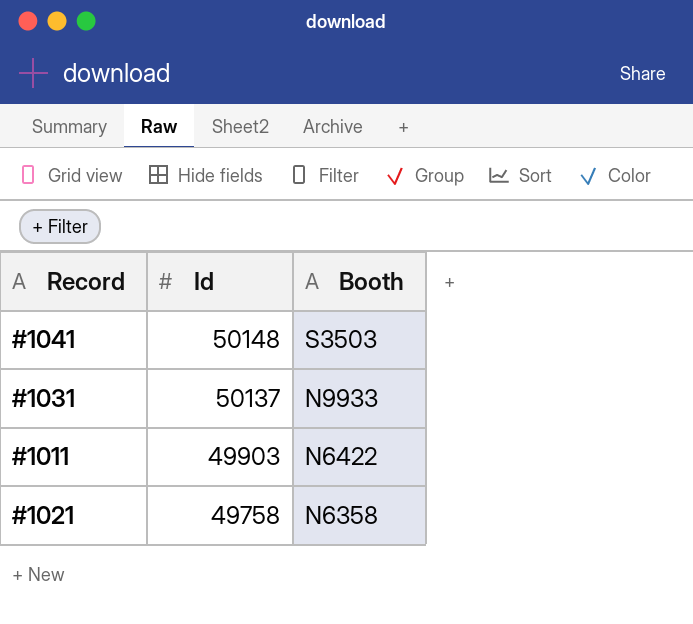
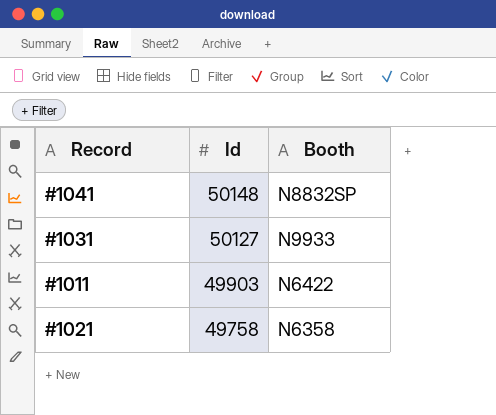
#1041 | Booth: S3503 -> N8832SP
#1031 | Id: 50137 -> 50127

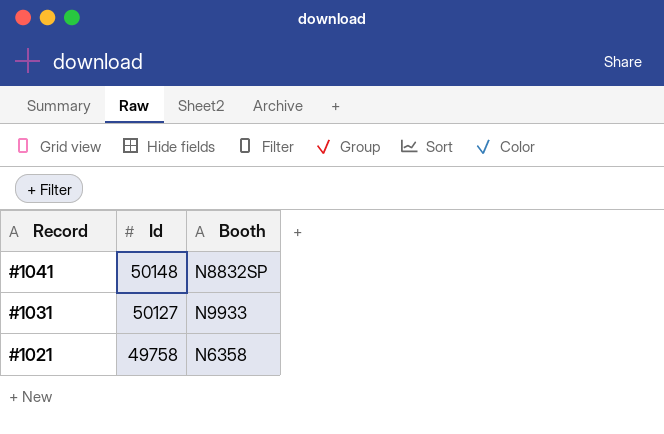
row #1011: 49903 | N6422 -> none

